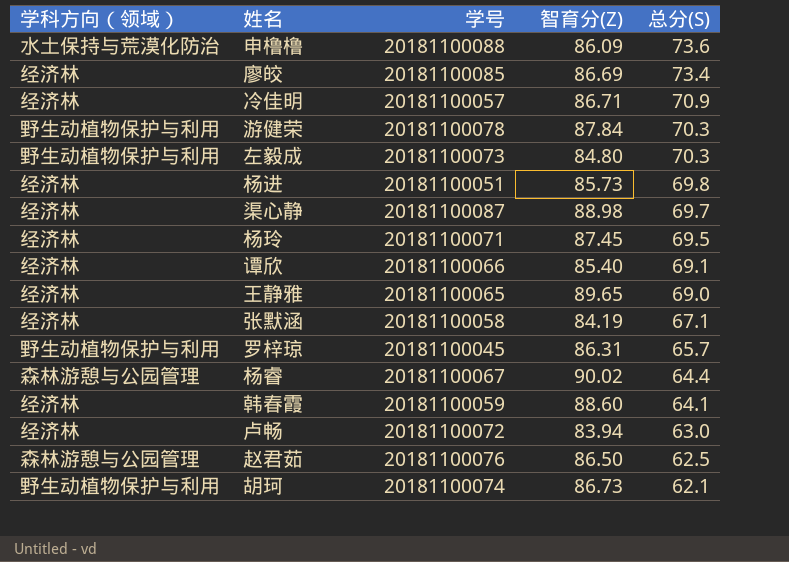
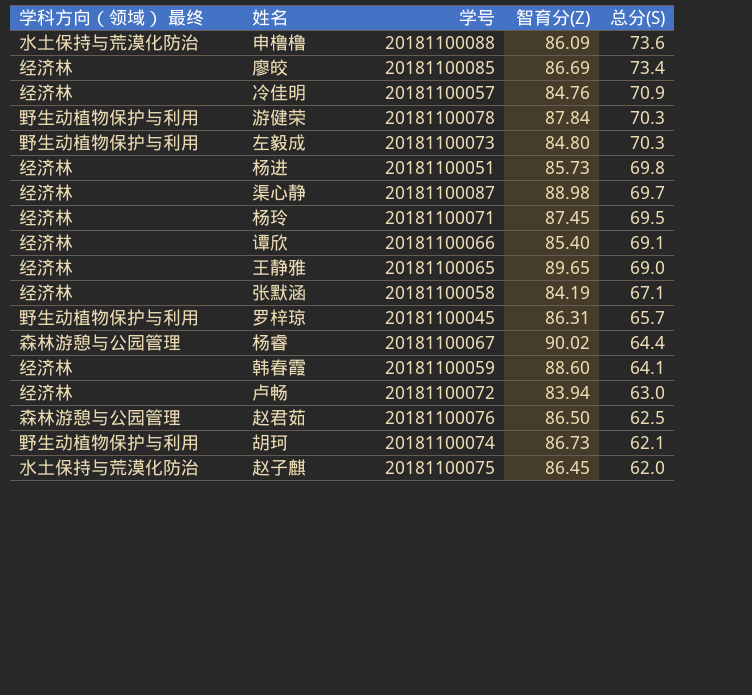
column name: 学科方向（领域） -> 学科方向（领域） 最终
冷佳明 | 智育分(Z): 86.71 -> 84.76
row 赵子麒: none -> 水土保持与荒漠化防治 | 20181100075 | 86.45 | 62.0

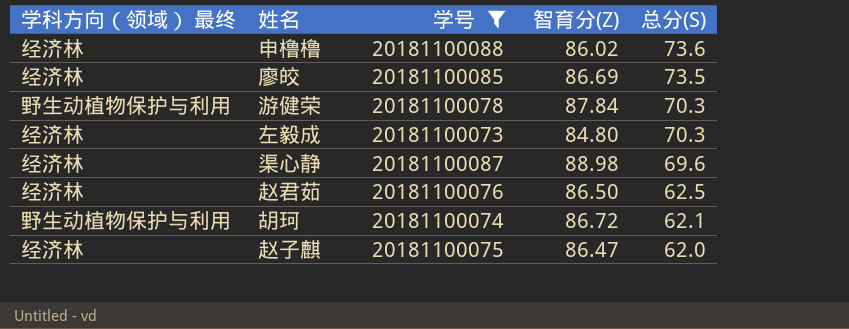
filter: none -> 学号 >= 20181100073
申橹橹 | 学科方向（领域） 最终: 水土保持与荒漠化防治 -> 经济林
申橹橹 | 智育分(Z): 86.09 -> 86.02
廖皎 | 总分(S): 73.4 -> 73.5
左毅成 | 学科方向（领域） 最终: 野生动植物保护与利用 -> 经济林
渠心静 | 总分(S): 69.7 -> 69.6
赵君茹 | 学科方向（领域） 最终: 森林游憩与公园管理 -> 经济林
胡珂 | 智育分(Z): 86.73 -> 86.72
赵子麒 | 学科方向（领域） 最终: 水土保持与荒漠化防治 -> 经济林
赵子麒 | 智育分(Z): 86.45 -> 86.47

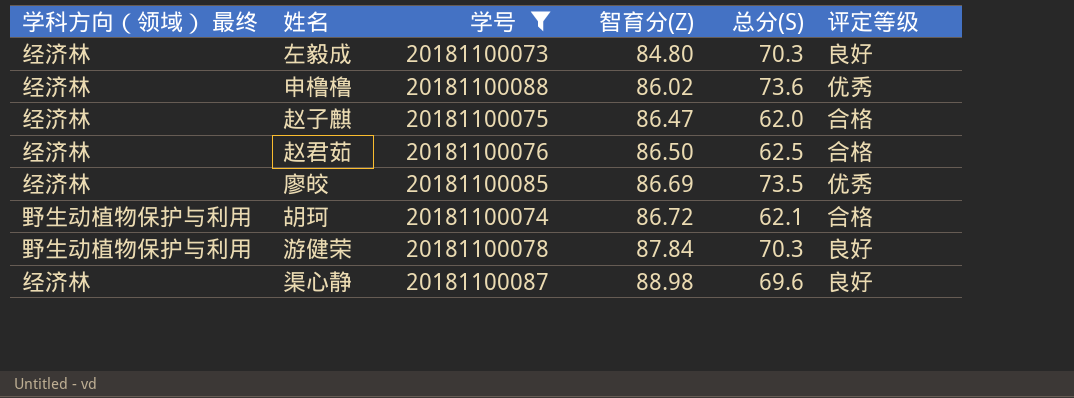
row order: 总分(S) descending -> 智育分(Z) ascending
column 评定等级 | position: none -> 6

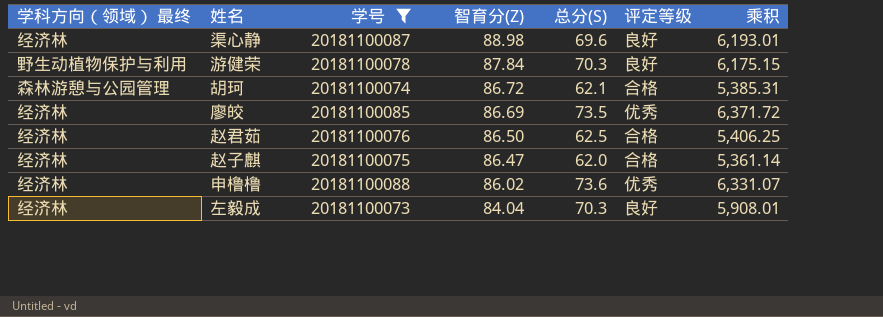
row order: 智育分(Z) ascending -> 智育分(Z) descending
column 乘积 | formula: none -> [智育分(Z)] * [总分(S)]
胡珂 | 学科方向（领域） 最终: 野生动植物保护与利用 -> 森林游憩与公园管理
左毅成 | 智育分(Z): 84.80 -> 84.04

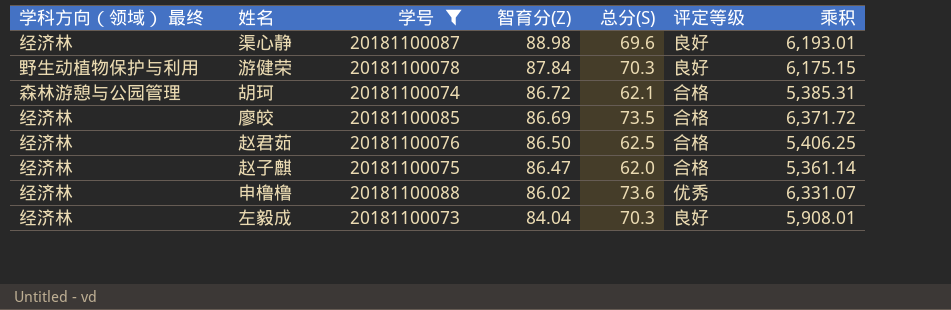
廖皎 | 评定等级: 优秀 -> 合格

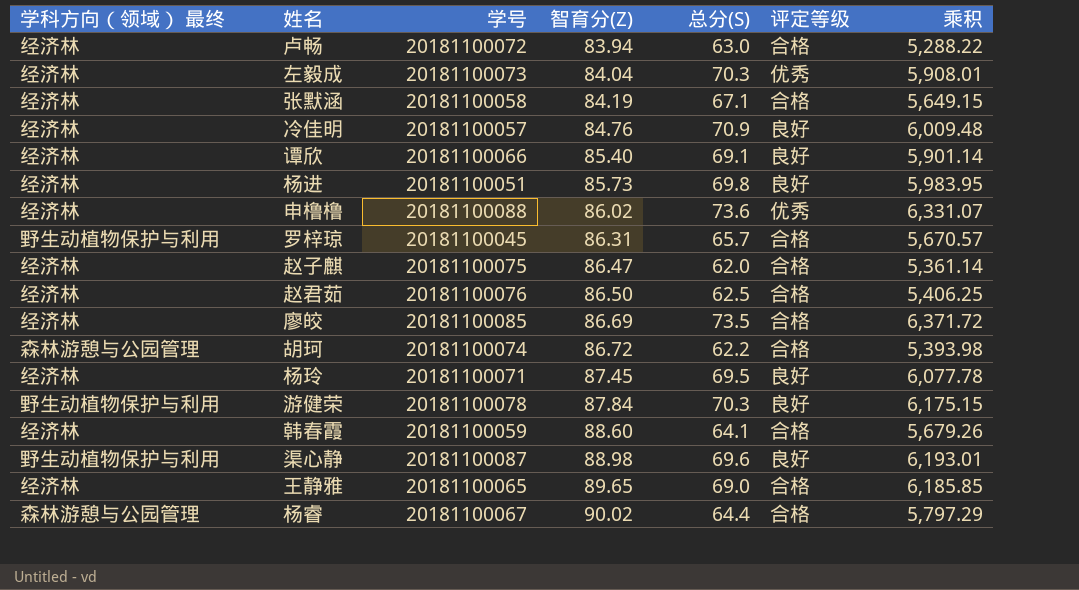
filter: 学号 >= 20181100073 -> none
row order: 智育分(Z) descending -> 智育分(Z) ascending
左毅成 | 评定等级: 良好 -> 优秀
胡珂 | 总分(S): 62.1 -> 62.2
胡珂 | 乘积: 5,385.31 -> 5,393.98
渠心静 | 学科方向（领域） 最终: 经济林 -> 野生动植物保护与利用

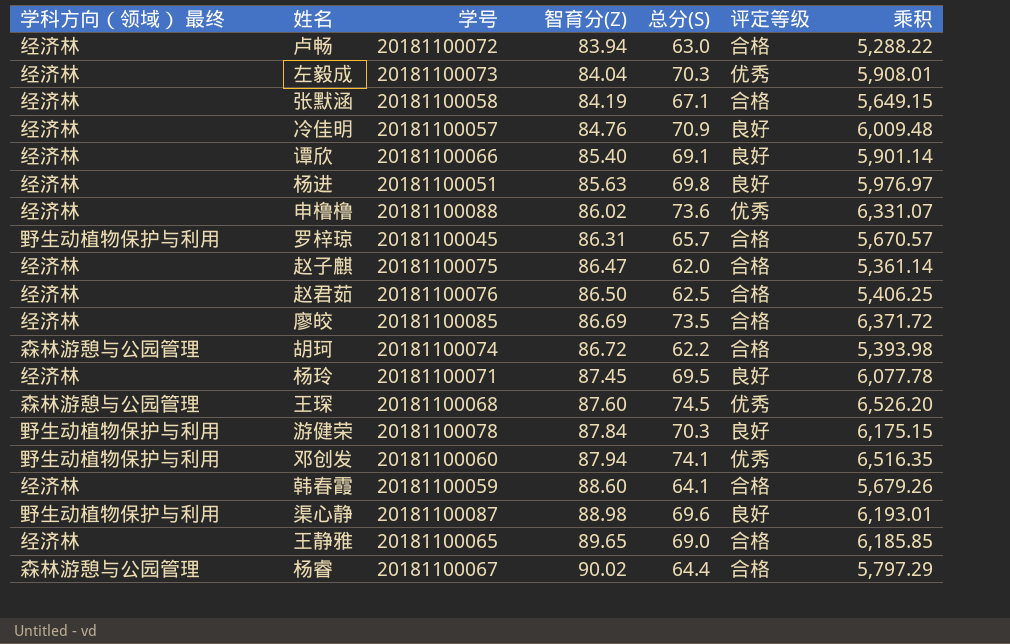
杨进 | 智育分(Z): 85.73 -> 85.63
杨进 | 乘积: 5,983.95 -> 5,976.97
row 王琛: none -> 森林游憩与公园管理 | 20181100068 | 87.60 | 74.5 | 优秀 | 6,526.20
row 邓创发: none -> 野生动植物保护与利用 | 20181100060 | 87.94 | 74.1 | 优秀 | 6,516.35

